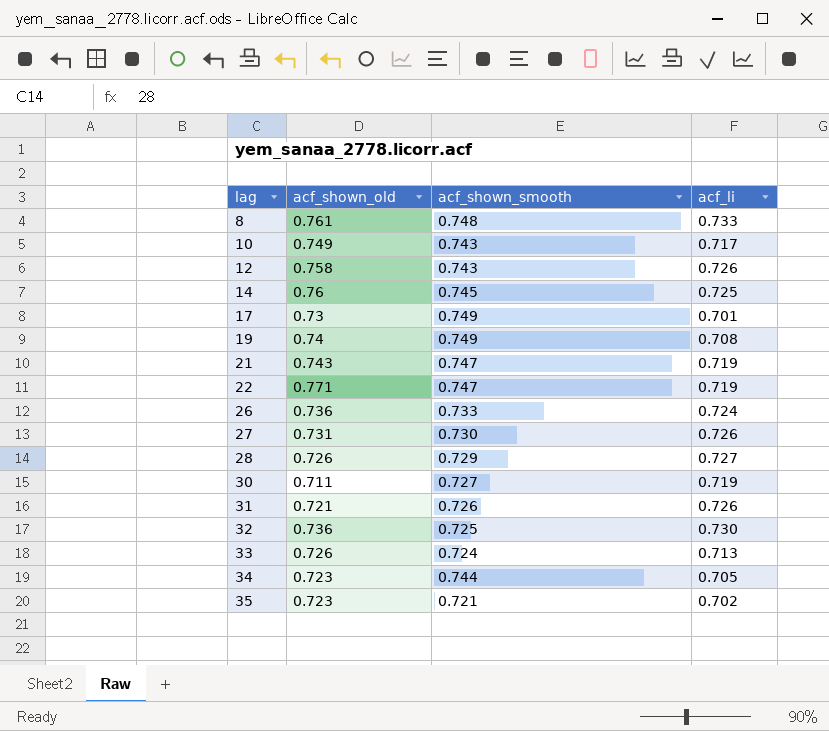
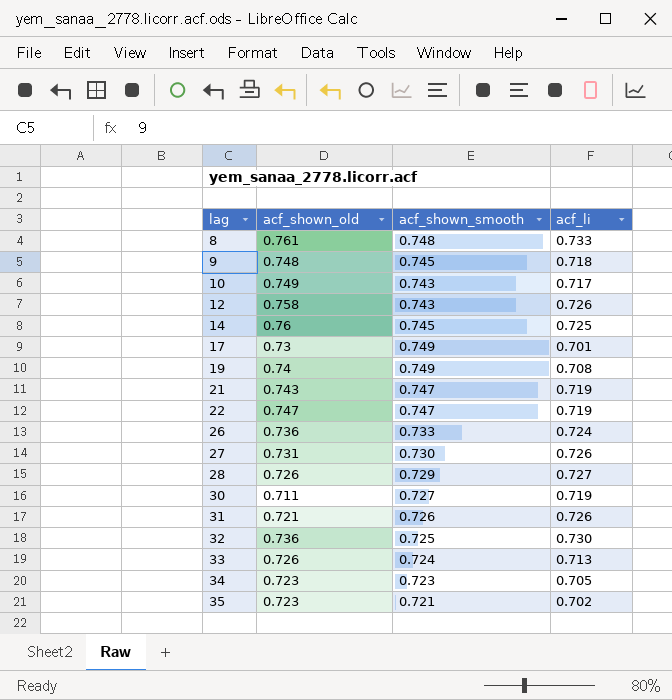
row 9: none -> 0.748 | 0.745 | 0.718
22 | acf_shown_old: 0.771 -> 0.747
34 | acf_shown_smooth: 0.744 -> 0.723

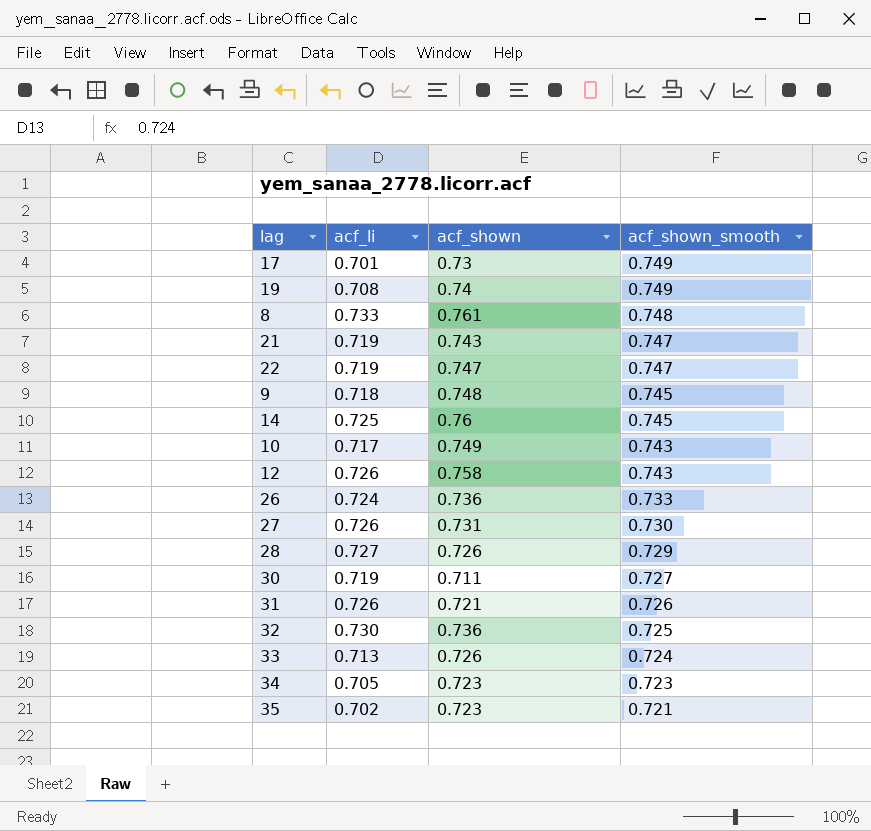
row order: lag ascending -> acf_shown_smooth descending
column acf_li | position: 4 -> 2
column name: acf_shown_old -> acf_shown

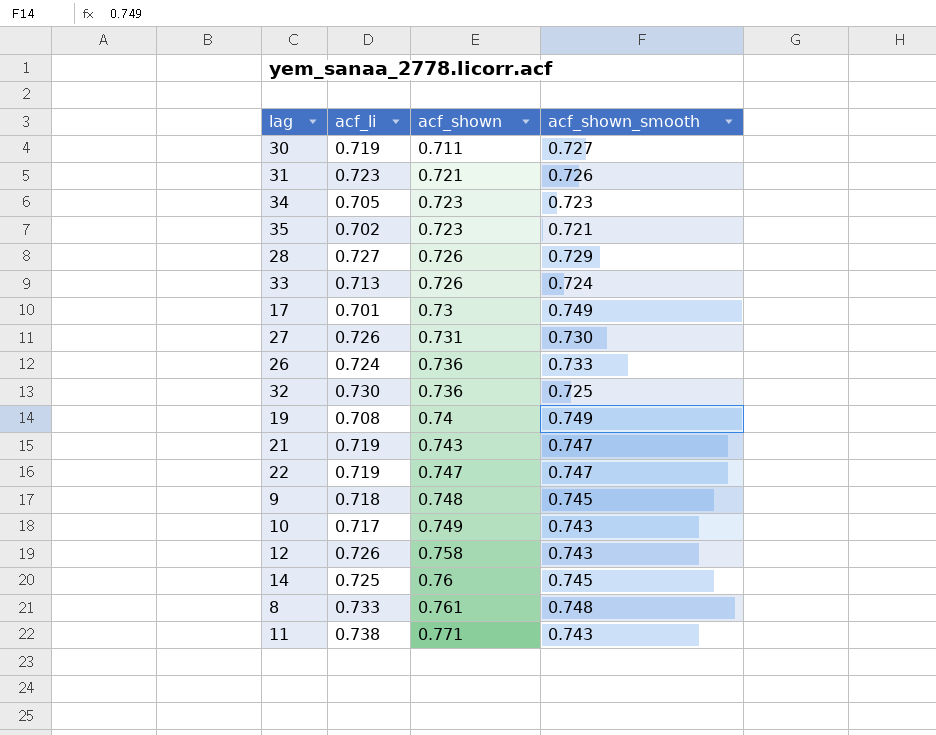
row order: acf_shown_smooth descending -> acf_shown ascending
31 | acf_li: 0.726 -> 0.723
row 11: none -> 0.738 | 0.771 | 0.743

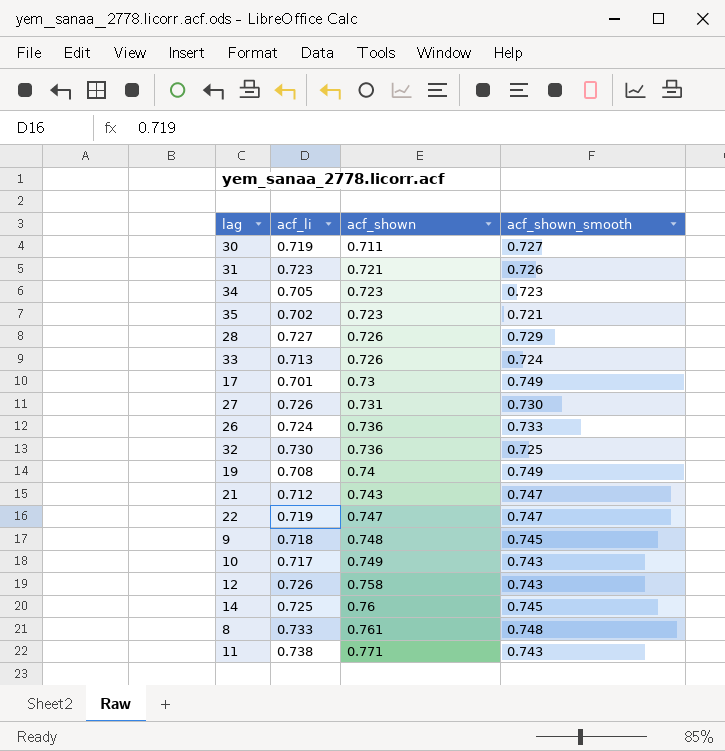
21 | acf_li: 0.719 -> 0.712

